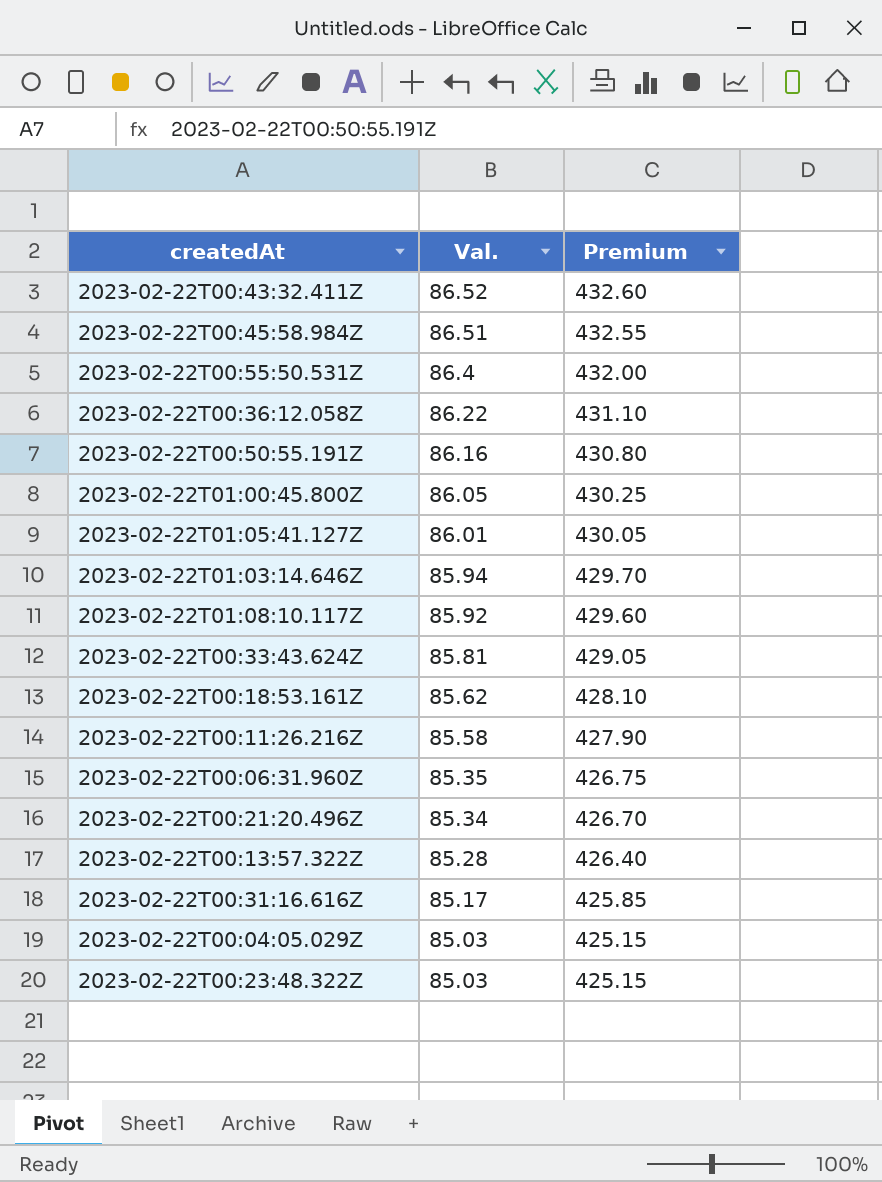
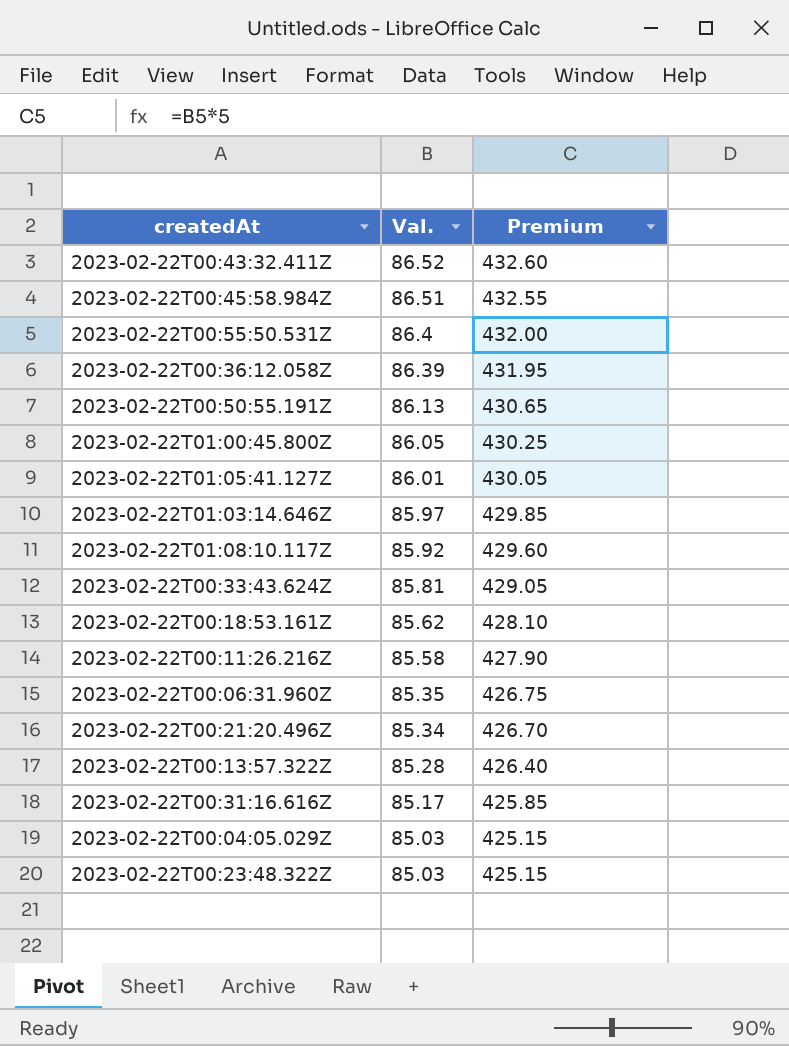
2023-02-22T00:36:12.058Z | Val.: 86.22 -> 86.39
2023-02-22T00:36:12.058Z | Premium: 431.10 -> 431.95
2023-02-22T00:50:55.191Z | Val.: 86.16 -> 86.13
2023-02-22T00:50:55.191Z | Premium: 430.80 -> 430.65
2023-02-22T01:03:14.646Z | Val.: 85.94 -> 85.97
2023-02-22T01:03:14.646Z | Premium: 429.70 -> 429.85

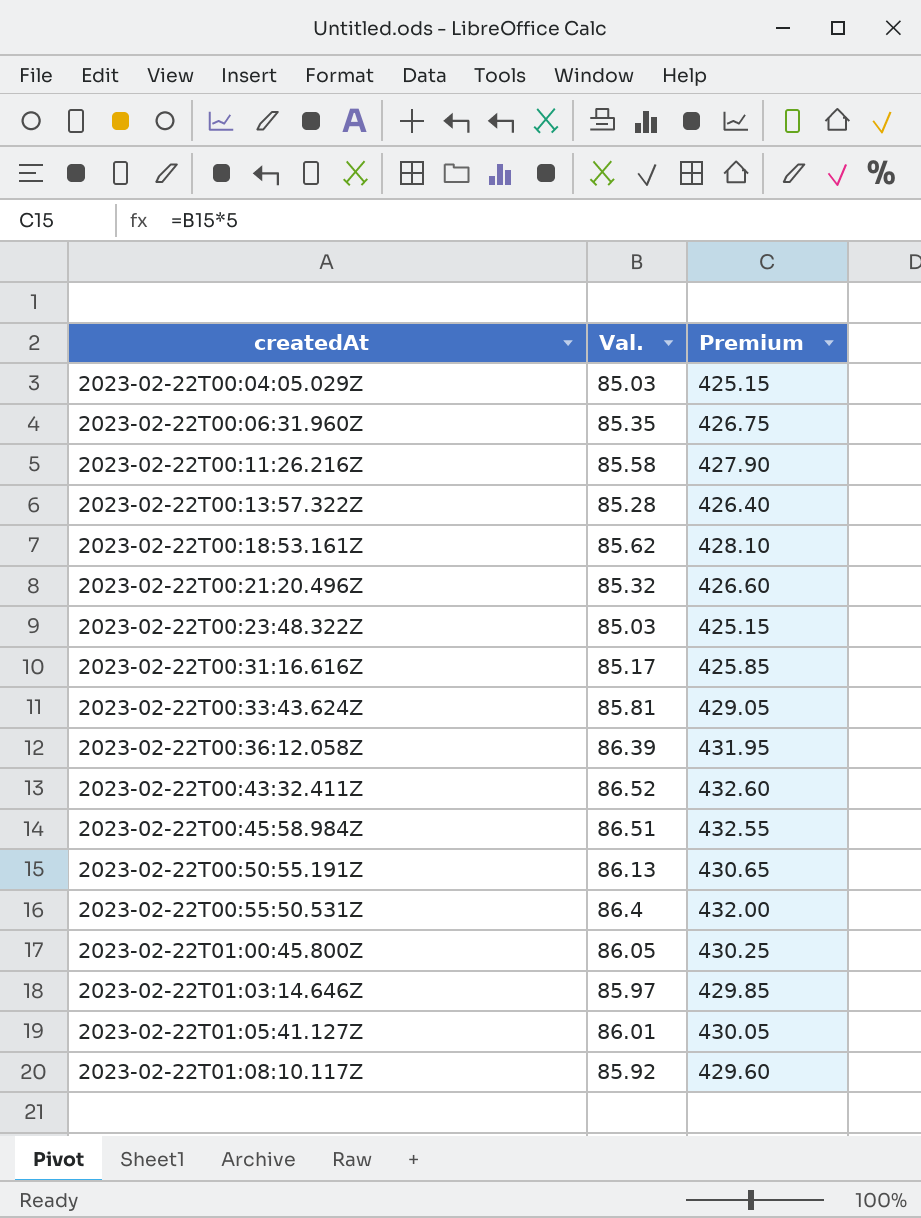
row order: Val. descending -> createdAt ascending
2023-02-22T00:21:20.496Z | Val.: 85.34 -> 85.32
2023-02-22T00:21:20.496Z | Premium: 426.70 -> 426.60

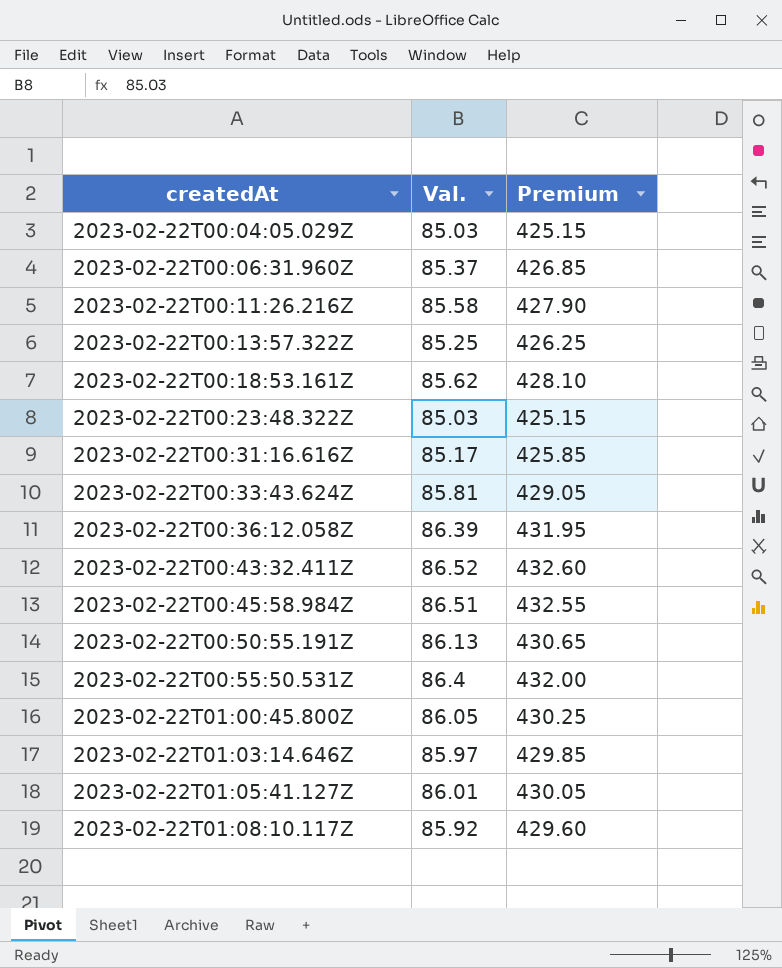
row 2023-02-22T00:21:20.496Z: 85.32 | 426.60 -> none
2023-02-22T00:06:31.960Z | Val.: 85.35 -> 85.37
2023-02-22T00:06:31.960Z | Premium: 426.75 -> 426.85
2023-02-22T00:13:57.322Z | Val.: 85.28 -> 85.25
2023-02-22T00:13:57.322Z | Premium: 426.40 -> 426.25

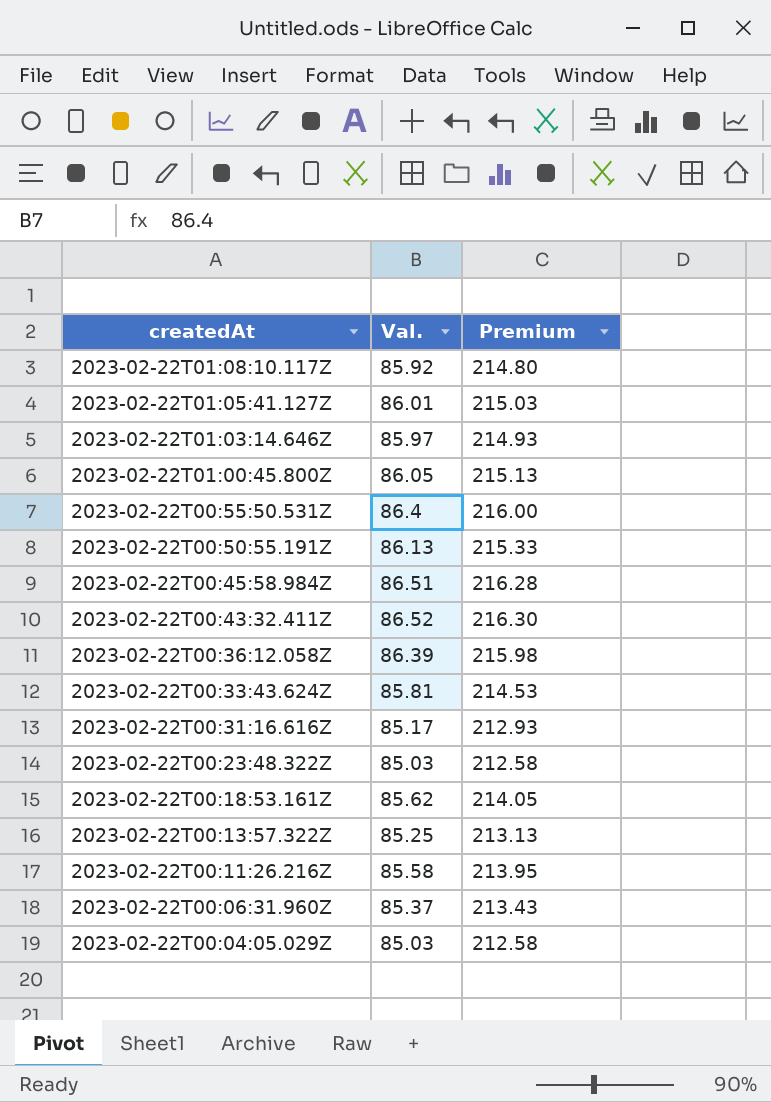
row order: createdAt ascending -> createdAt descending
column Premium | formula: [Val.] * 5 -> [Val.] * 2.5

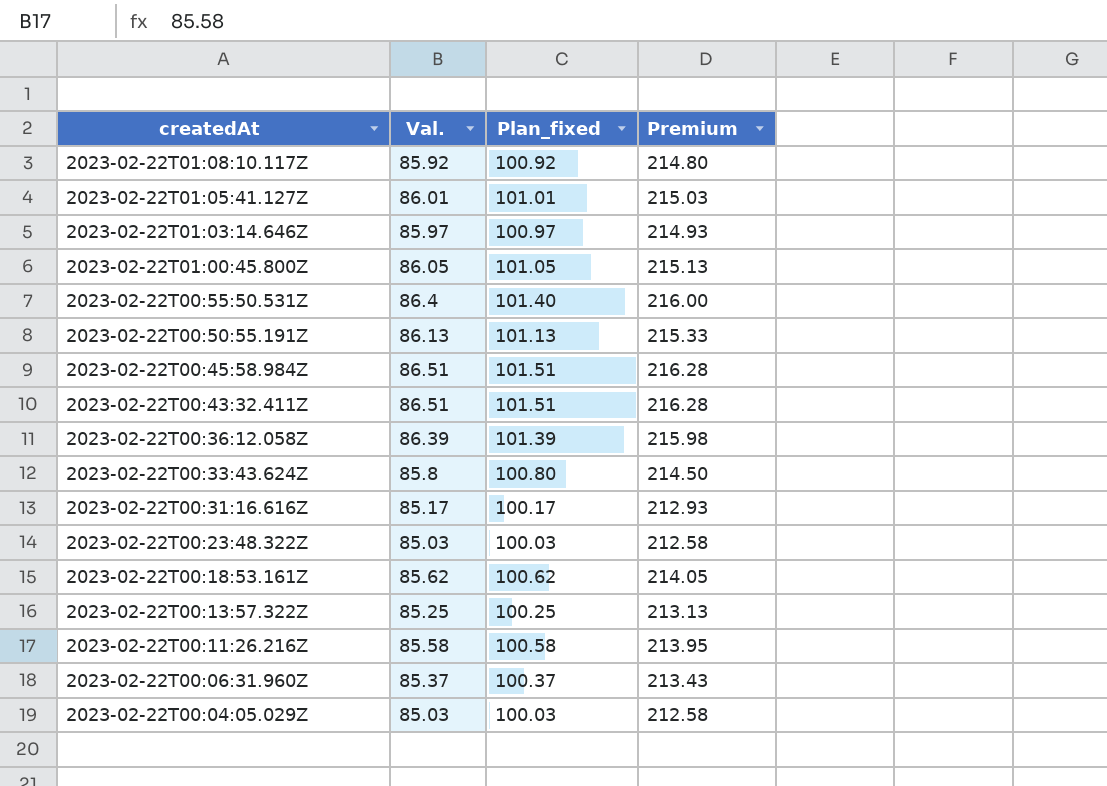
column Plan_fixed | formula: none -> [Val.] + 15
2023-02-22T00:43:32.411Z | Val.: 86.52 -> 86.51
2023-02-22T00:43:32.411Z | Premium: 216.30 -> 216.28
2023-02-22T00:33:43.624Z | Val.: 85.81 -> 85.8
2023-02-22T00:33:43.624Z | Premium: 214.53 -> 214.50

